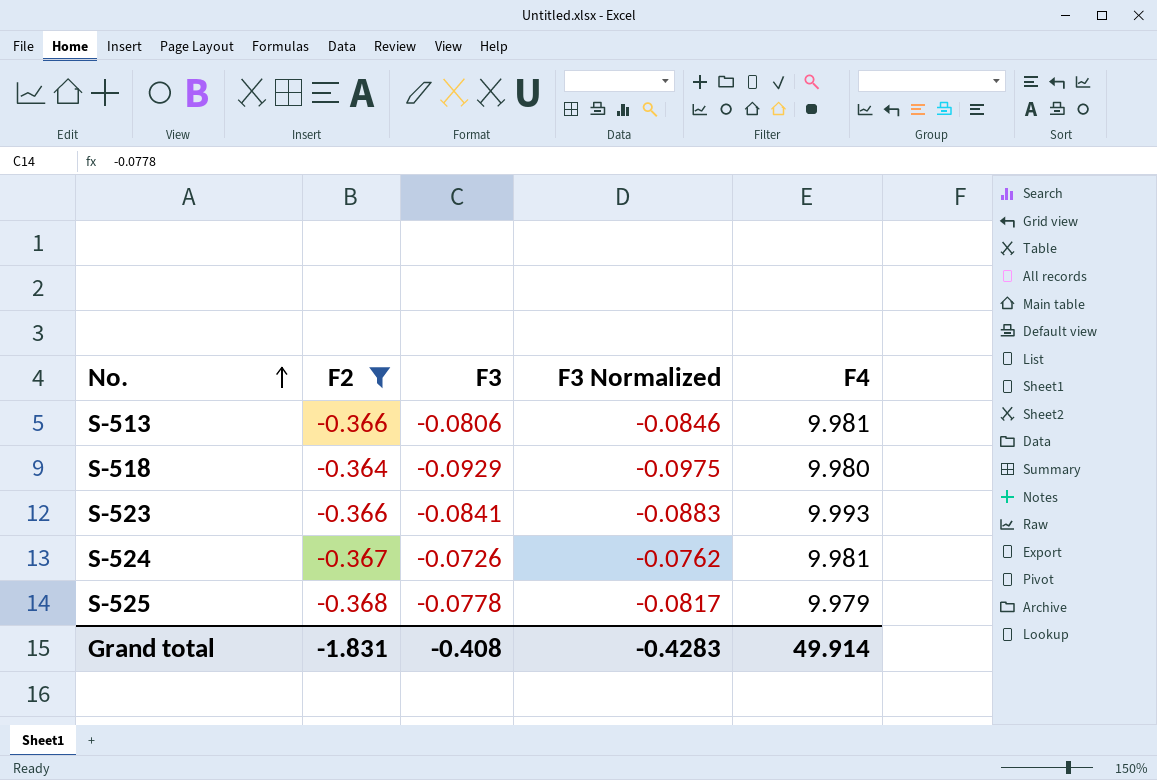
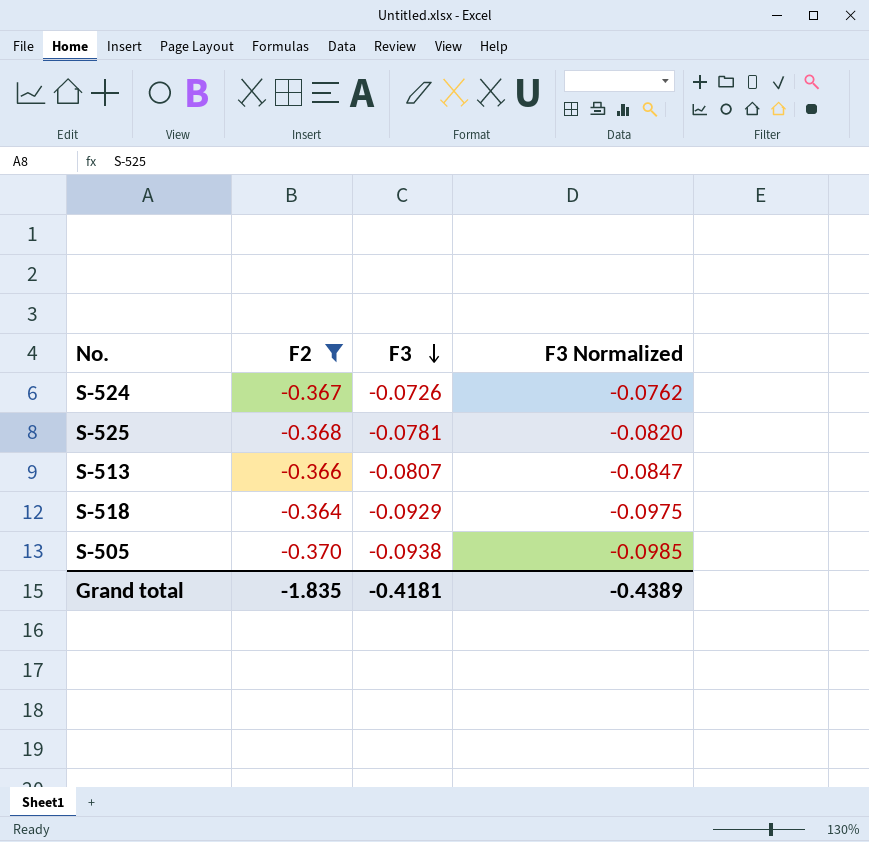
row order: No. ascending -> F3 descending
column F4 | position: 5 -> none
row S-523: -0.366 | -0.0841 | -0.0883 | 9.993 -> none
S-525 | F3: -0.0778 -> -0.0781
S-525 | F3 Normalized: -0.0817 -> -0.0820
S-513 | F3: -0.0806 -> -0.0807
S-513 | F3 Normalized: -0.0846 -> -0.0847
row S-505: none -> -0.370 | -0.0938 | -0.0985
Grand total | F2: -1.831 -> -1.835
Grand total | F3: -0.408 -> -0.4181
Grand total | F3 Normalized: -0.4283 -> -0.4389

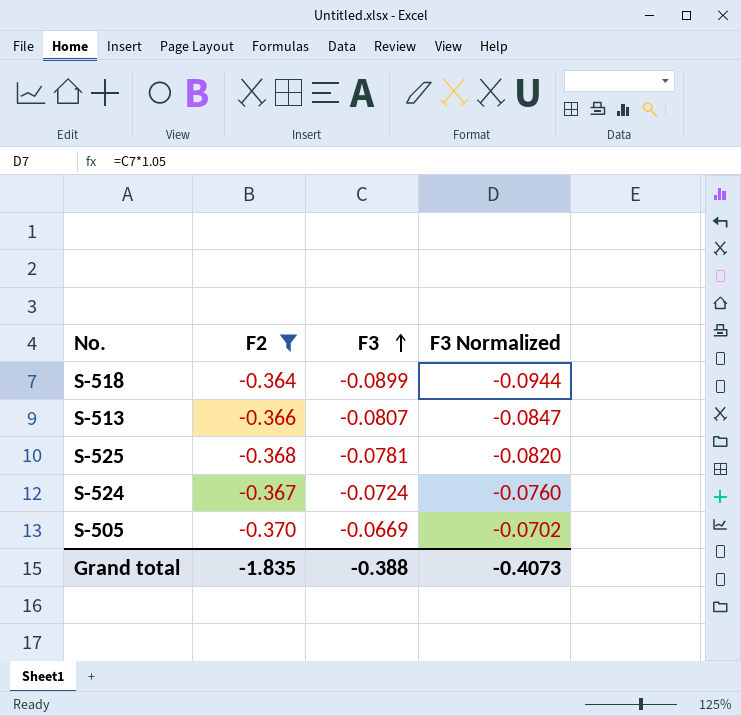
row order: F3 descending -> F3 ascending
S-518 | F3: -0.0929 -> -0.0899
S-518 | F3 Normalized: -0.0975 -> -0.0944
S-524 | F3: -0.0726 -> -0.0724
S-524 | F3 Normalized: -0.0762 -> -0.0760
S-505 | F3: -0.0938 -> -0.0669
S-505 | F3 Normalized: -0.0985 -> -0.0702
Grand total | F3: -0.4181 -> -0.388
Grand total | F3 Normalized: -0.4389 -> -0.4073

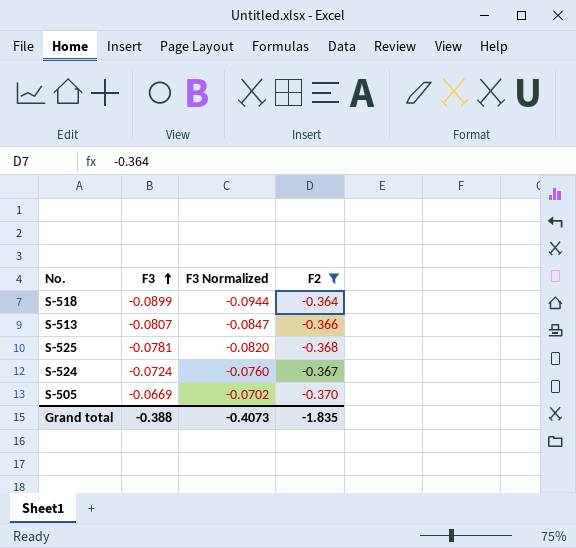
column F2 | position: 2 -> 4

